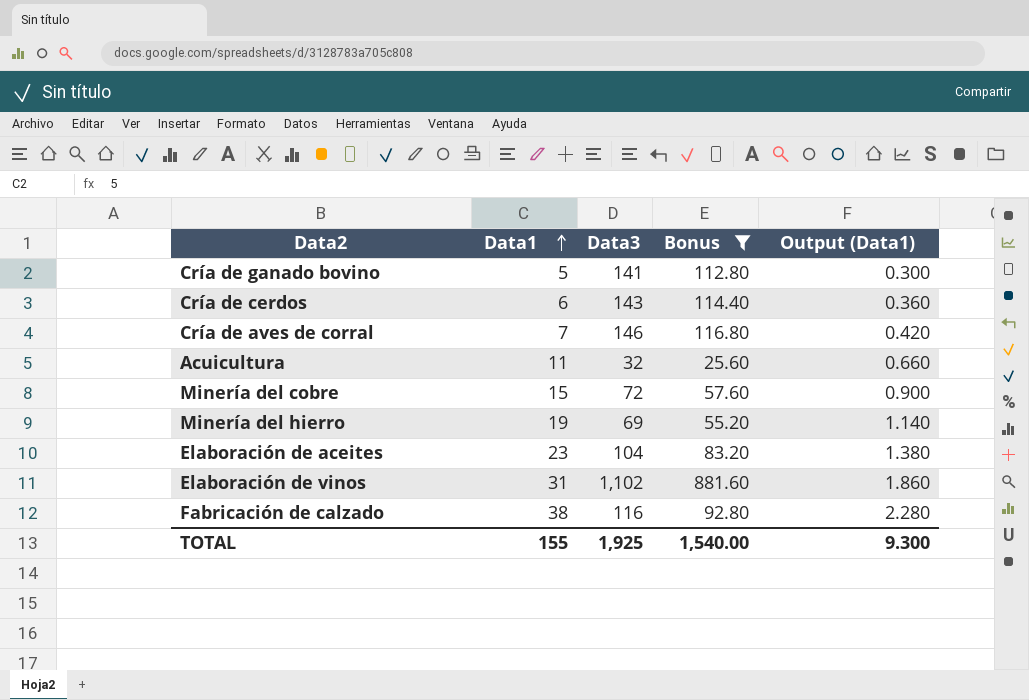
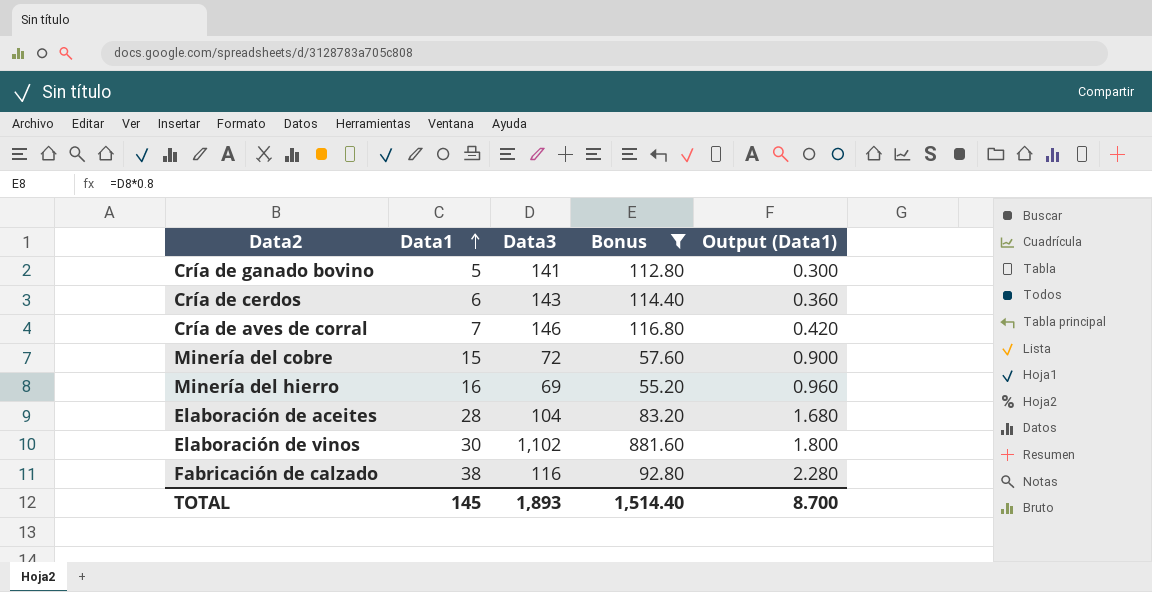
row Acuicultura: 11 | 32 | 25.60 | 0.660 -> none
Minería del hierro | Data1: 19 -> 16
Minería del hierro | Output (Data1): 1.140 -> 0.960
Elaboración de aceites | Data1: 23 -> 28
Elaboración de aceites | Output (Data1): 1.380 -> 1.680
Elaboración de vinos | Data1: 31 -> 30
Elaboración de vinos | Output (Data1): 1.860 -> 1.800
TOTAL | Data1: 155 -> 145
TOTAL | Data3: 1,925 -> 1,893
TOTAL | Bonus: 1,540.00 -> 1,514.40
TOTAL | Output (Data1): 9.300 -> 8.700

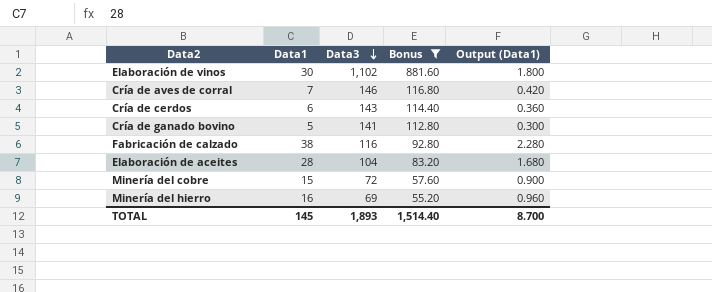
row order: Data1 ascending -> Data3 descending

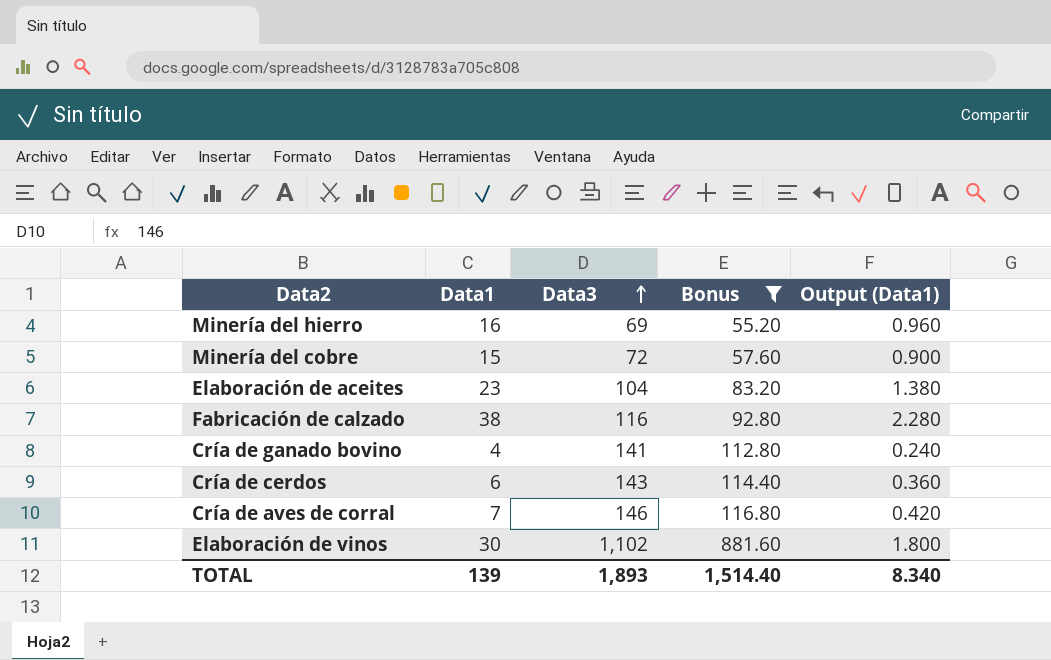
row order: Data3 descending -> Data3 ascending
Elaboración de aceites | Data1: 28 -> 23
Elaboración de aceites | Output (Data1): 1.680 -> 1.380
Cría de ganado bovino | Data1: 5 -> 4
Cría de ganado bovino | Output (Data1): 0.300 -> 0.240
TOTAL | Data1: 145 -> 139
TOTAL | Output (Data1): 8.700 -> 8.340

